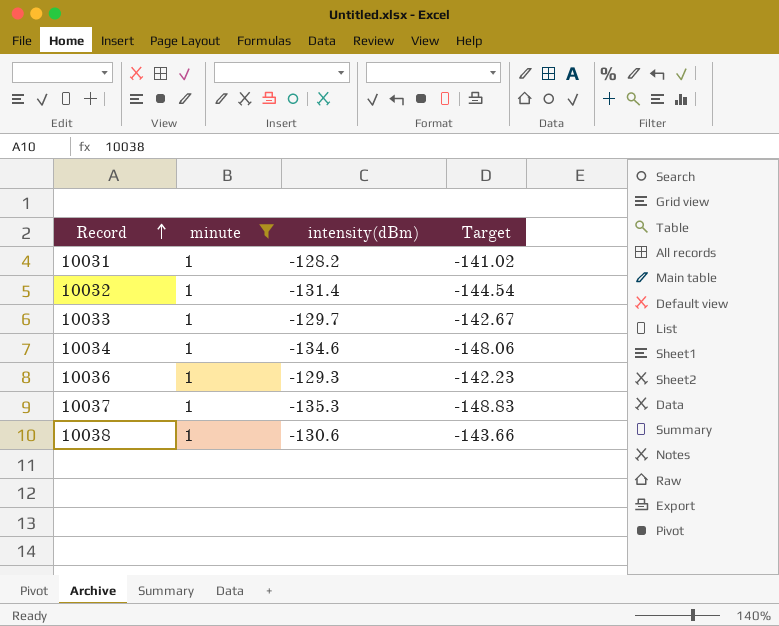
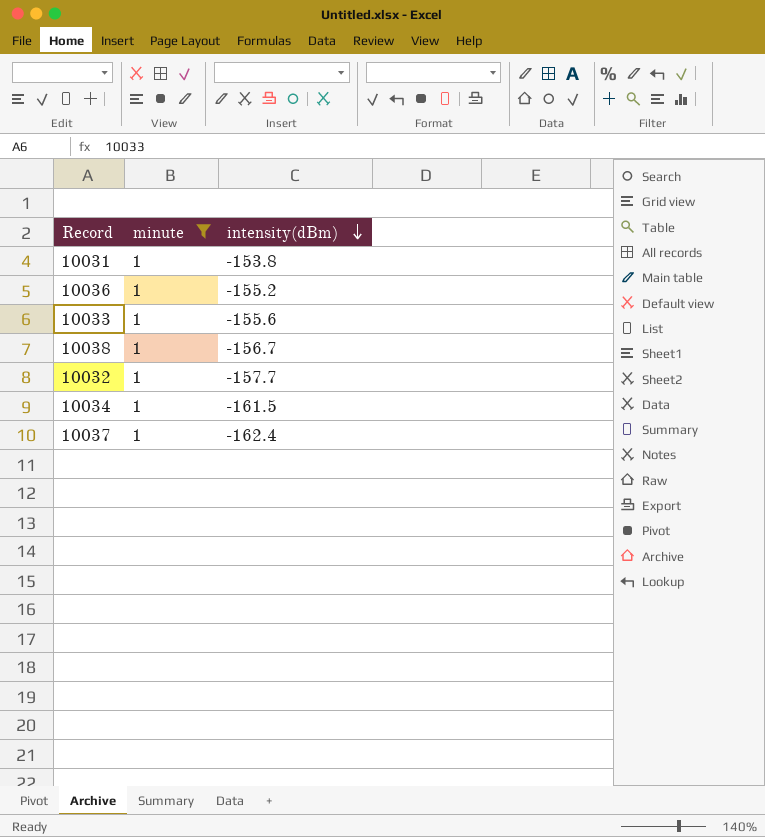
row order: Record ascending -> intensity(dBm) descending
column Target | formula: [intensity(dBm)] * 1.1 -> none
10031 | intensity(dBm): -128.2 -> -153.8
10036 | intensity(dBm): -129.3 -> -155.2
10033 | intensity(dBm): -129.7 -> -155.6
10038 | intensity(dBm): -130.6 -> -156.7
10032 | intensity(dBm): -131.4 -> -157.7
10034 | intensity(dBm): -134.6 -> -161.5
10037 | intensity(dBm): -135.3 -> -162.4

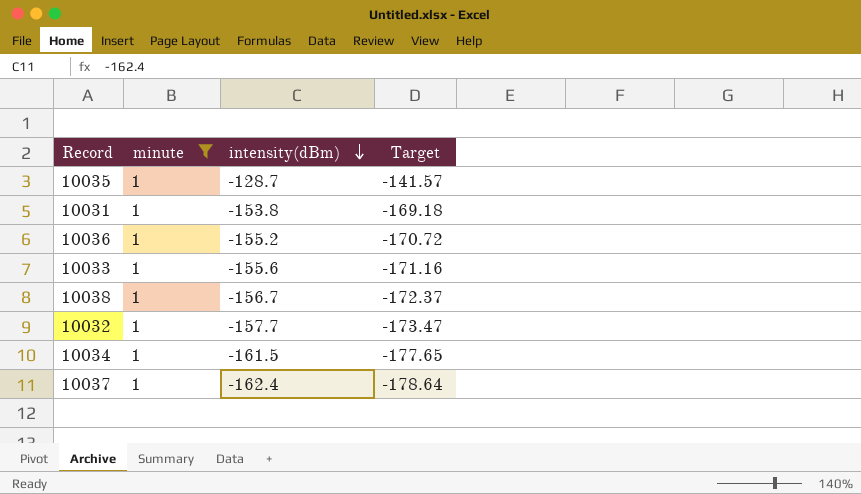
column Target | formula: none -> [intensity(dBm)] * 1.1
row 10035: none -> 1 | -128.7 | -141.57

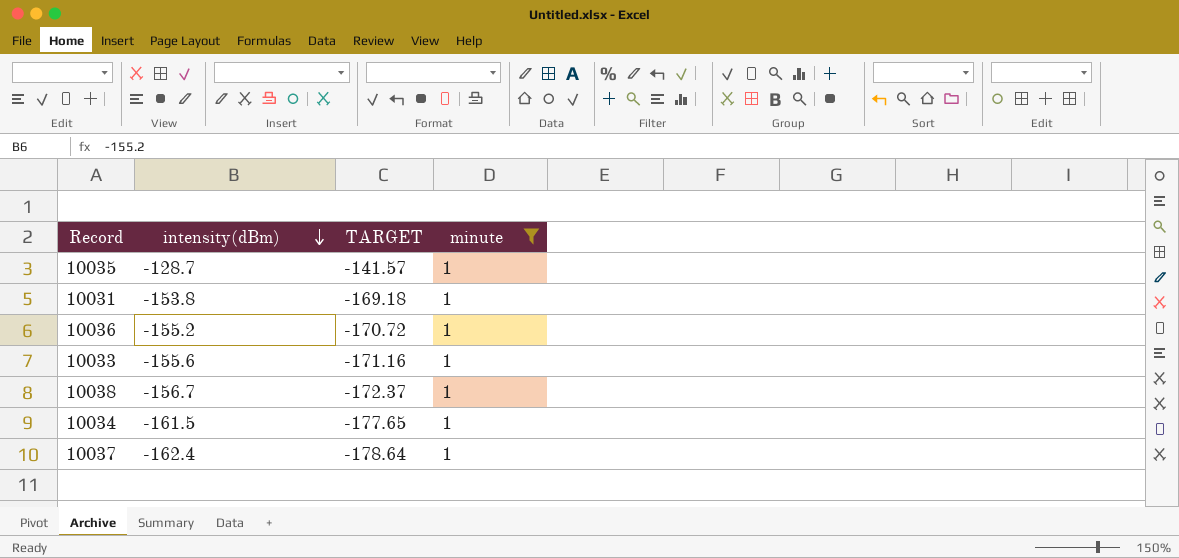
column name: Target -> TARGET
column minute | position: 2 -> 4
row 10032: 1 | -157.7 | -173.47 -> none

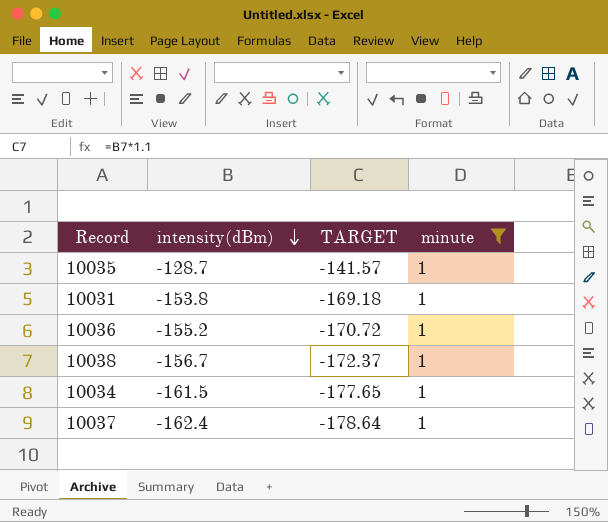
row 10033: -155.6 | -171.16 | 1 -> none

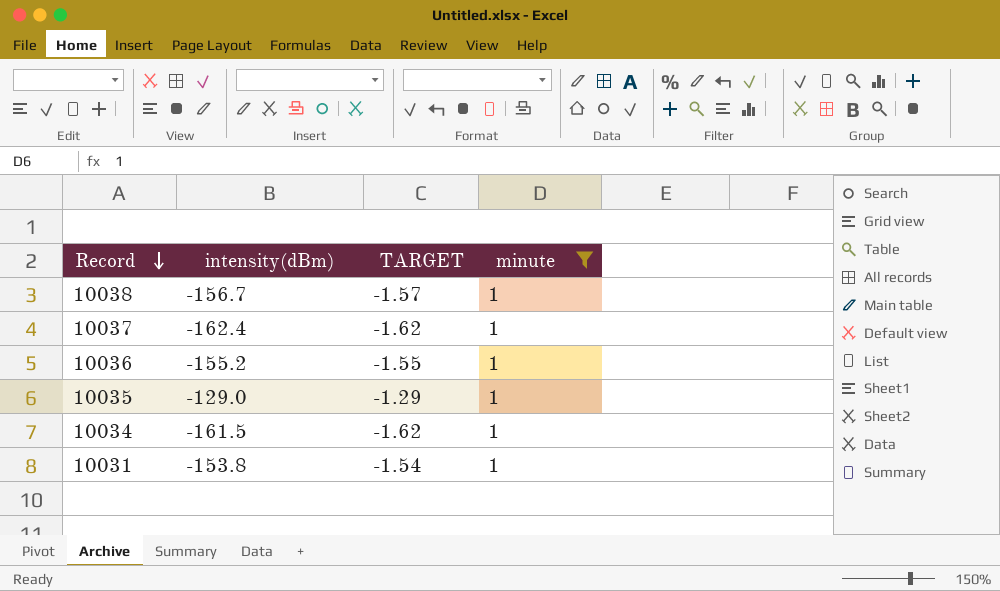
row order: intensity(dBm) descending -> Record descending
column TARGET | formula: [intensity(dBm)] * 1.1 -> [intensity(dBm)] * 0.01
10035 | intensity(dBm): -128.7 -> -129.0

